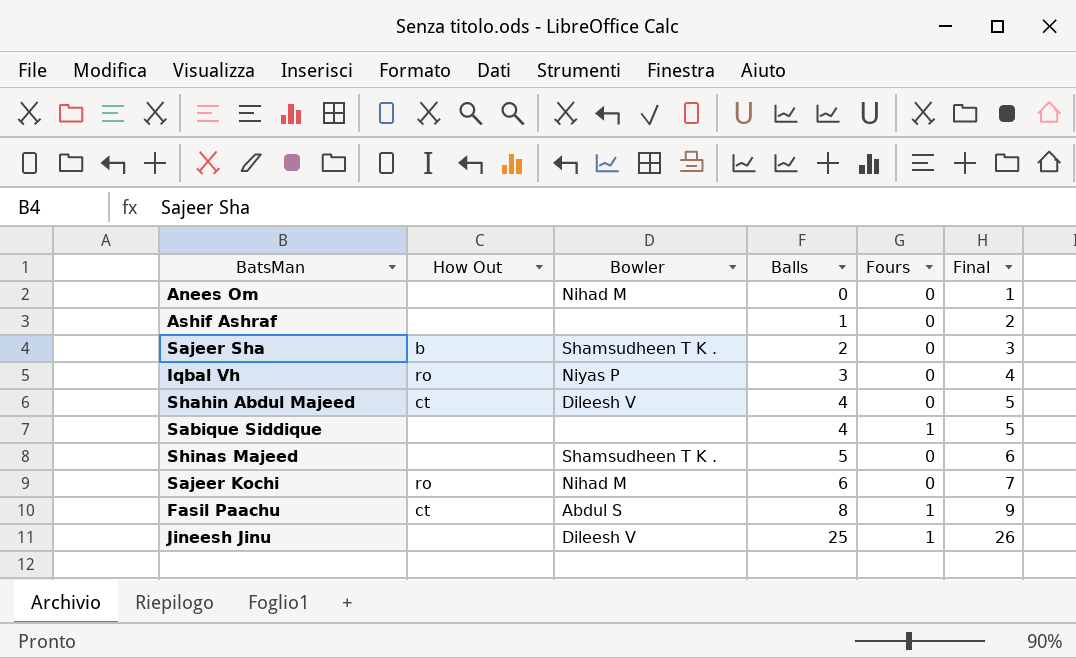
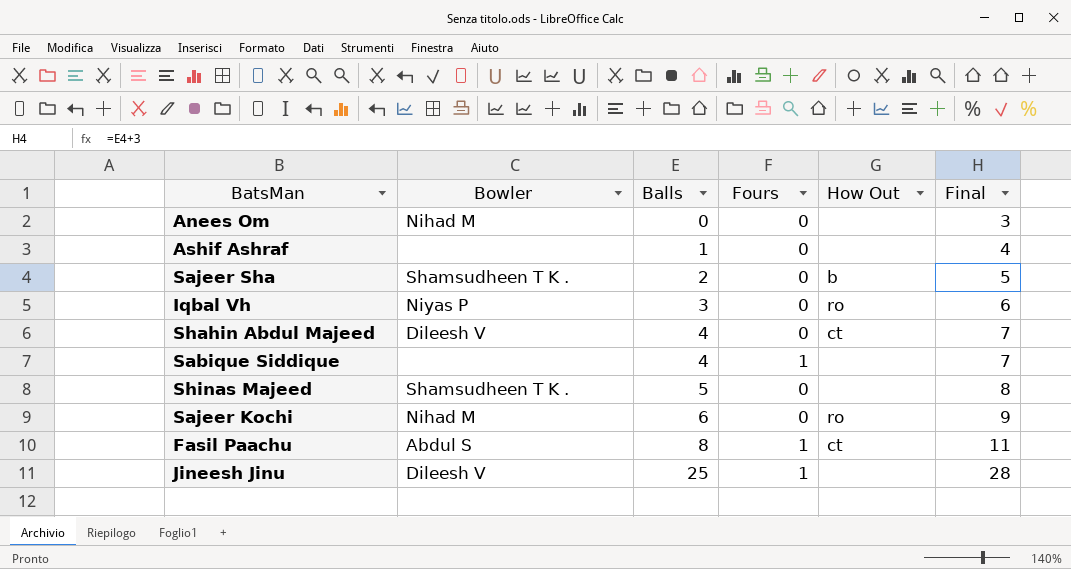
column How Out | position: 2 -> 5
column Final | formula: [Balls] + 1 -> [Balls] + 3

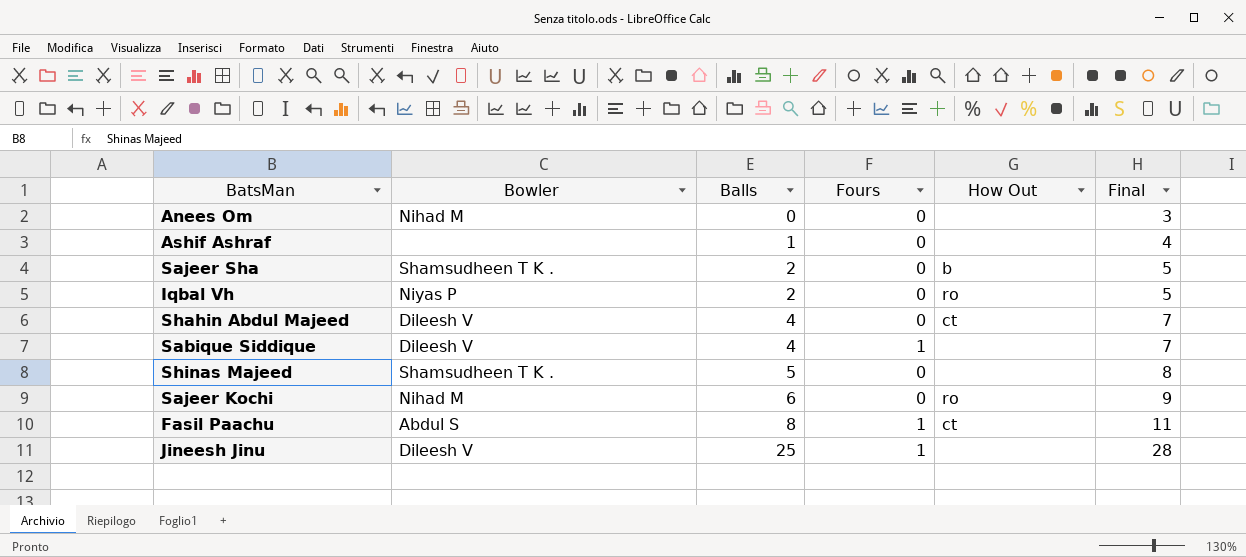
Iqbal Vh | Balls: 3 -> 2
Iqbal Vh | Final: 6 -> 5
Sabique Siddique | Bowler: none -> Dileesh V

